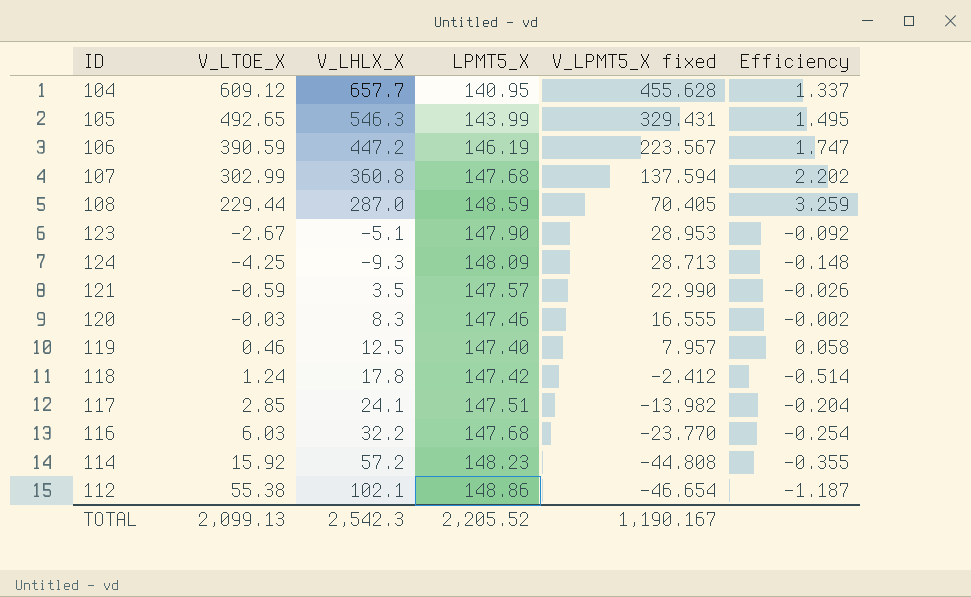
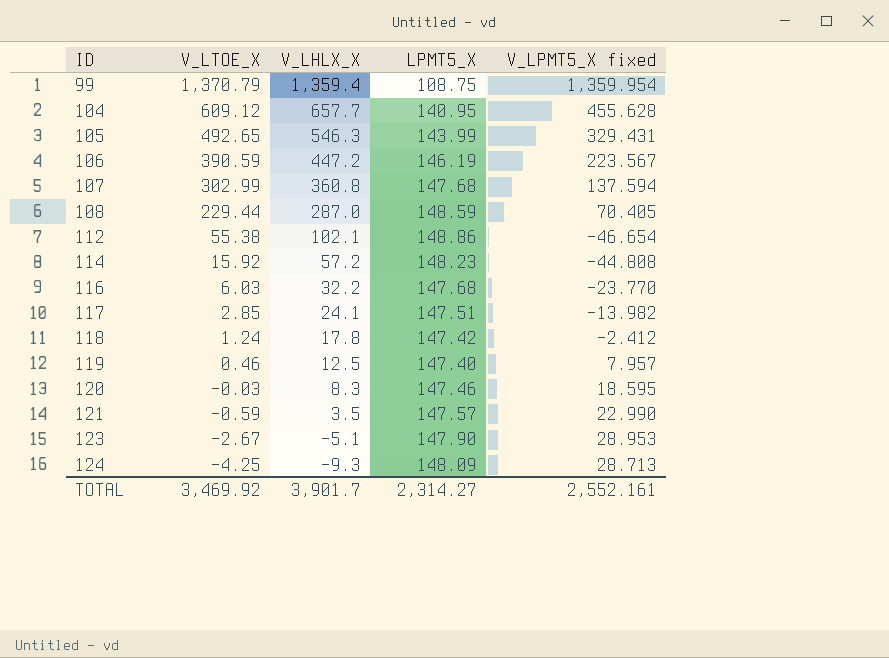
row order: V_LPMT5_X fixed descending -> ID ascending
column Efficiency | formula: [V_LTOE_X] / [V_LPMT5_X fixed] -> none
row 99: none -> 1,370.79 | 1,359.4 | 108.75 | 1,359.954
120 | V_LPMT5_X fixed: 16.555 -> 18.595
TOTAL | V_LTOE_X: 2,099.13 -> 3,469.92
TOTAL | V_LHLX_X: 2,542.3 -> 3,901.7
TOTAL | LPMT5_X: 2,205.52 -> 2,314.27
TOTAL | V_LPMT5_X fixed: 1,190.167 -> 2,552.161

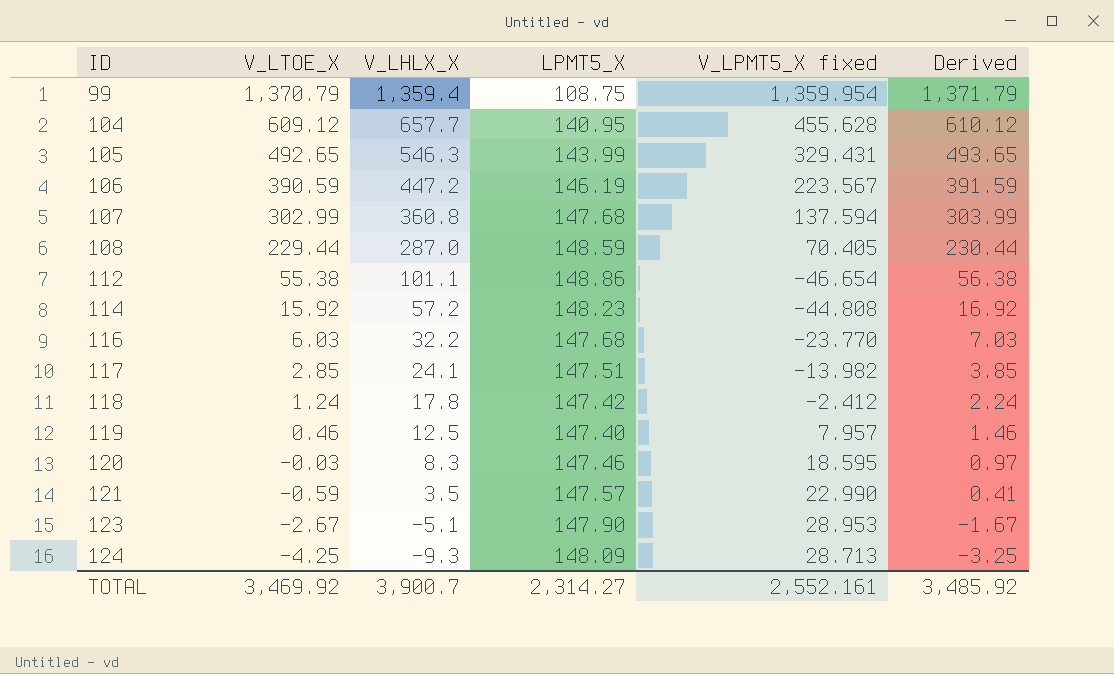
column Derived | formula: none -> [V_LTOE_X] + 1
112 | V_LHLX_X: 102.1 -> 101.1
TOTAL | V_LHLX_X: 3,901.7 -> 3,900.7

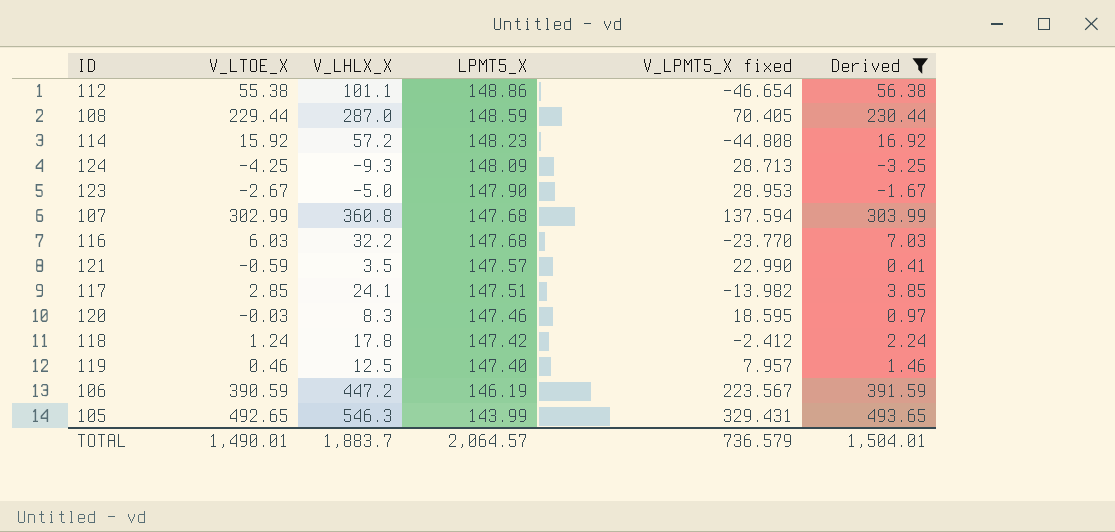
filter: none -> Derived <= 493.65
row order: ID ascending -> LPMT5_X descending
123 | V_LHLX_X: -5.1 -> -5.0
TOTAL | V_LTOE_X: 3,469.92 -> 1,490.01
TOTAL | V_LHLX_X: 3,900.7 -> 1,883.7
TOTAL | LPMT5_X: 2,314.27 -> 2,064.57
TOTAL | V_LPMT5_X fixed: 2,552.161 -> 736.579
TOTAL | Derived: 3,485.92 -> 1,504.01

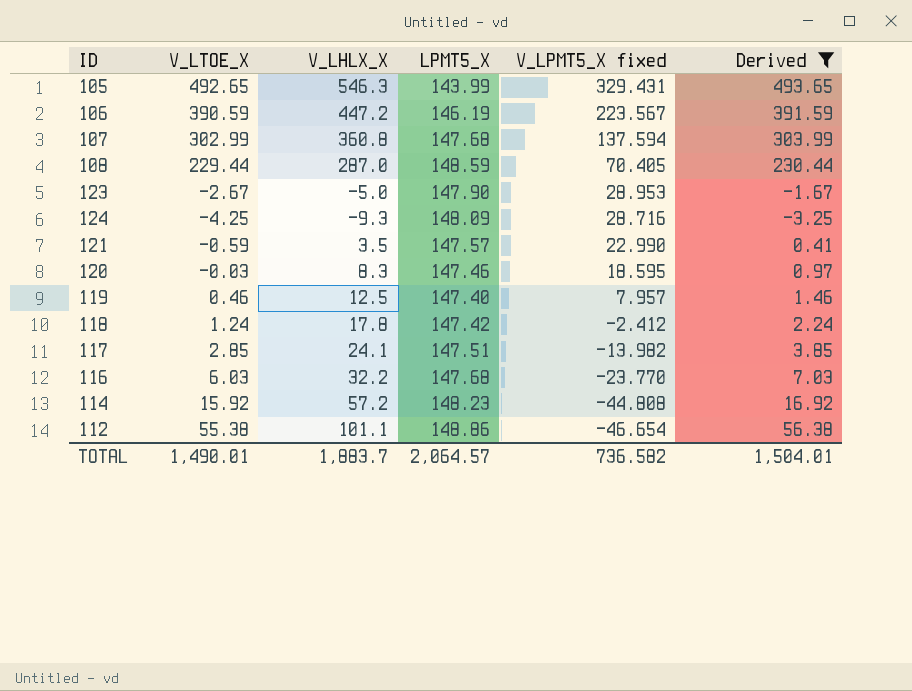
row order: LPMT5_X descending -> V_LPMT5_X fixed descending
124 | V_LPMT5_X fixed: 28.713 -> 28.716
TOTAL | V_LPMT5_X fixed: 736.579 -> 736.582

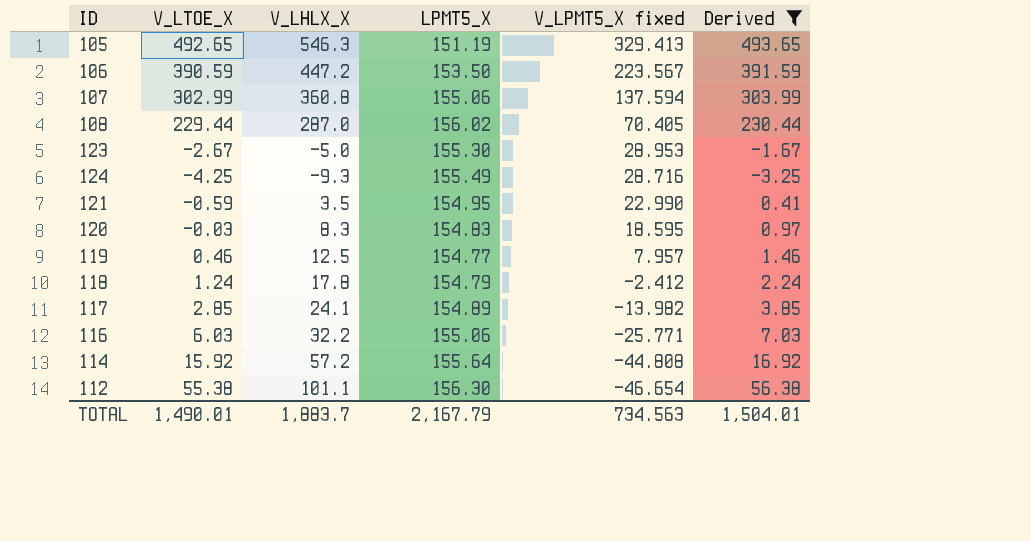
105 | LPMT5_X: 143.99 -> 151.19
105 | V_LPMT5_X fixed: 329.431 -> 329.413
106 | LPMT5_X: 146.19 -> 153.50
107 | LPMT5_X: 147.68 -> 155.06
108 | LPMT5_X: 148.59 -> 156.02
123 | LPMT5_X: 147.90 -> 155.30
124 | LPMT5_X: 148.09 -> 155.49
121 | LPMT5_X: 147.57 -> 154.95
120 | LPMT5_X: 147.46 -> 154.83
119 | LPMT5_X: 147.40 -> 154.77
118 | LPMT5_X: 147.42 -> 154.79
117 | LPMT5_X: 147.51 -> 154.89
116 | LPMT5_X: 147.68 -> 155.06
116 | V_LPMT5_X fixed: -23.770 -> -25.771
114 | LPMT5_X: 148.23 -> 155.64
112 | LPMT5_X: 148.86 -> 156.30
TOTAL | LPMT5_X: 2,064.57 -> 2,167.79
TOTAL | V_LPMT5_X fixed: 736.582 -> 734.563

